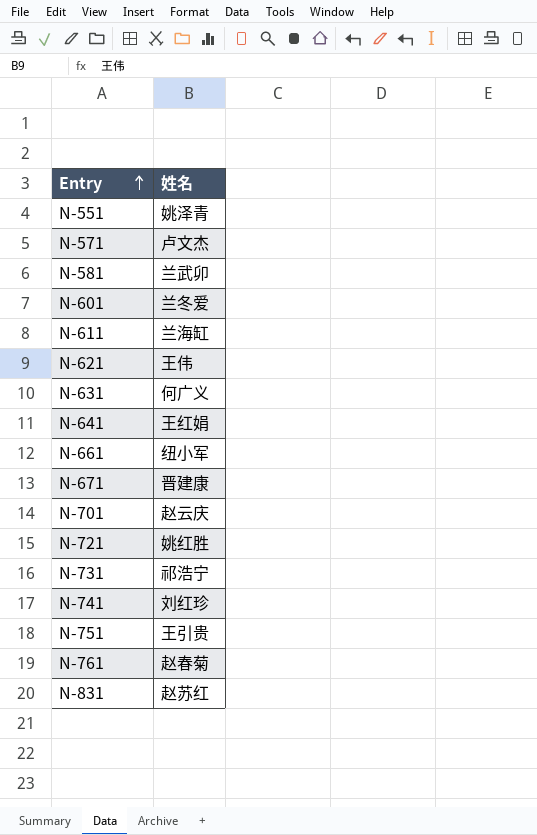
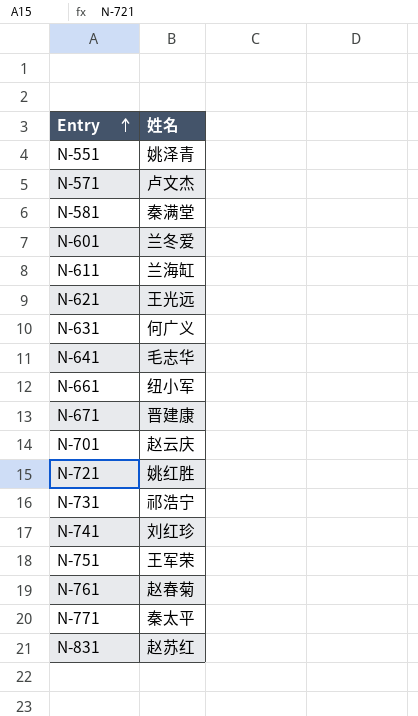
N-581 | 姓名: 兰武卯 -> 秦满堂
N-621 | 姓名: 王伟 -> 王光远
N-641 | 姓名: 王红娟 -> 毛志华
N-751 | 姓名: 王引贵 -> 王军荣
row N-771: none -> 秦太平

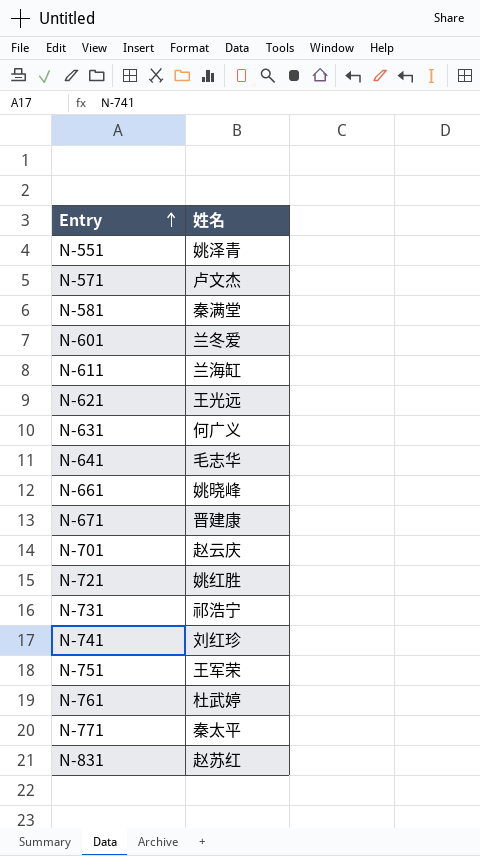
N-661 | 姓名: 纽小军 -> 姚晓峰
N-761 | 姓名: 赵春菊 -> 杜武婷

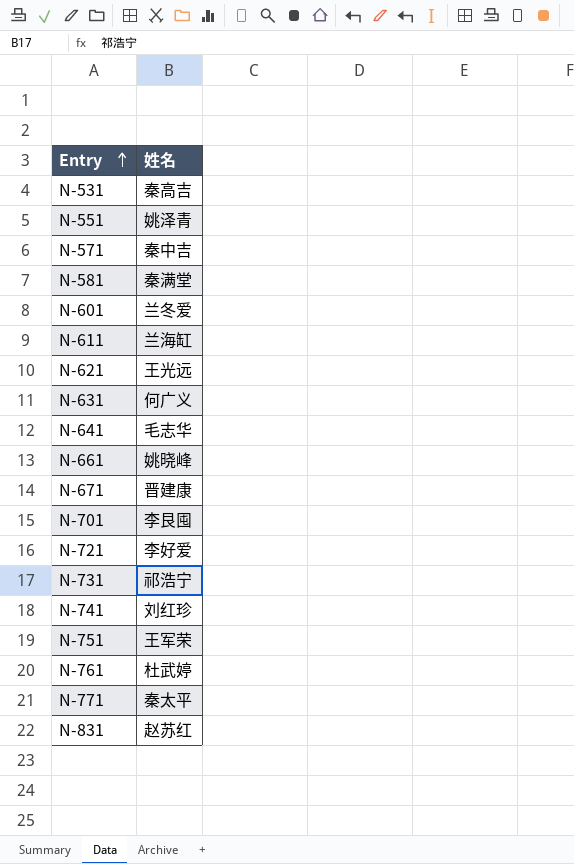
row N-531: none -> 秦高吉
N-571 | 姓名: 卢文杰 -> 秦中吉
N-701 | 姓名: 赵云庆 -> 李艮囤
N-721 | 姓名: 姚红胜 -> 李好爱

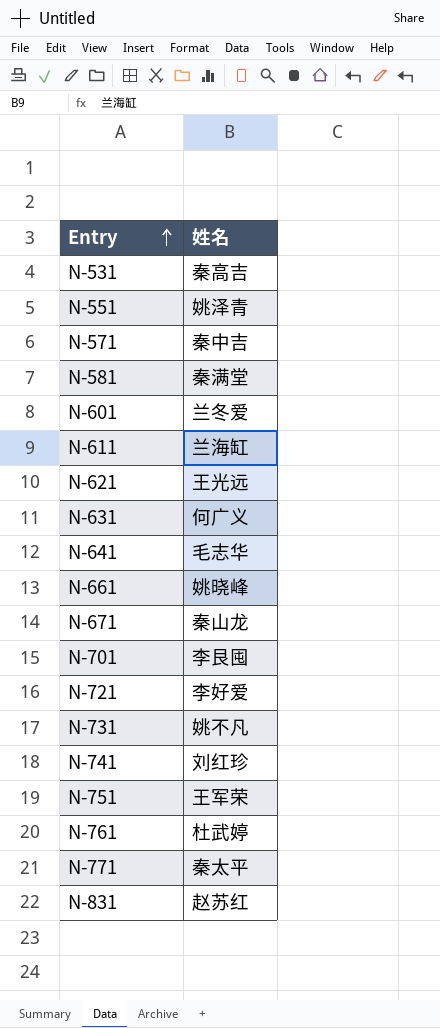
N-671 | 姓名: 晋建康 -> 秦山龙
N-731 | 姓名: 祁浩宁 -> 姚不凡

